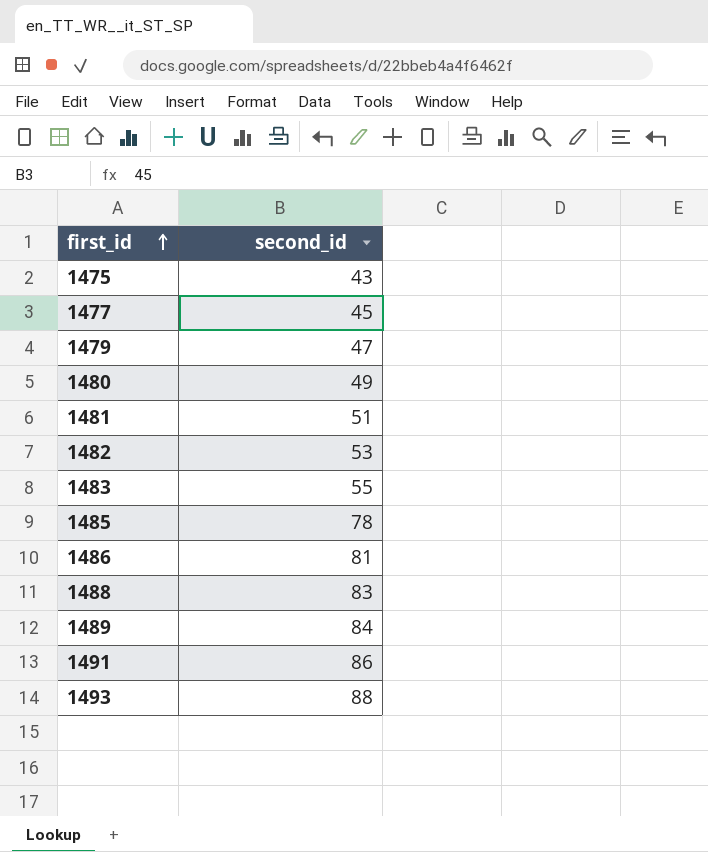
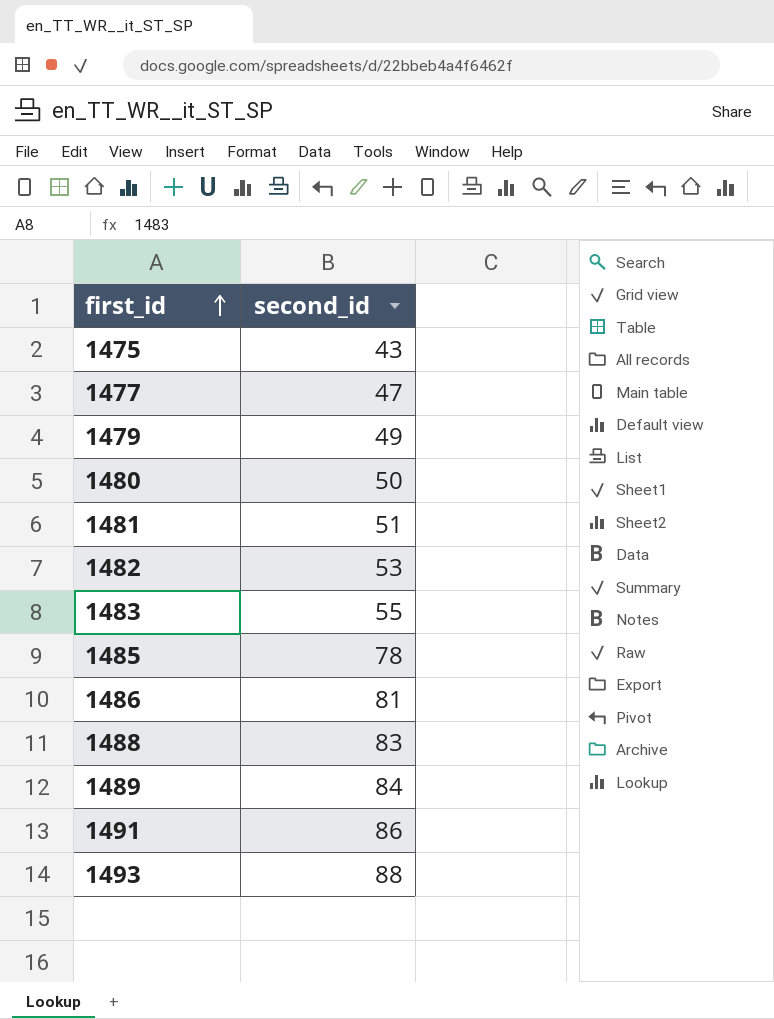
1477 | second_id: 45 -> 47
1479 | second_id: 47 -> 49
1480 | second_id: 49 -> 50

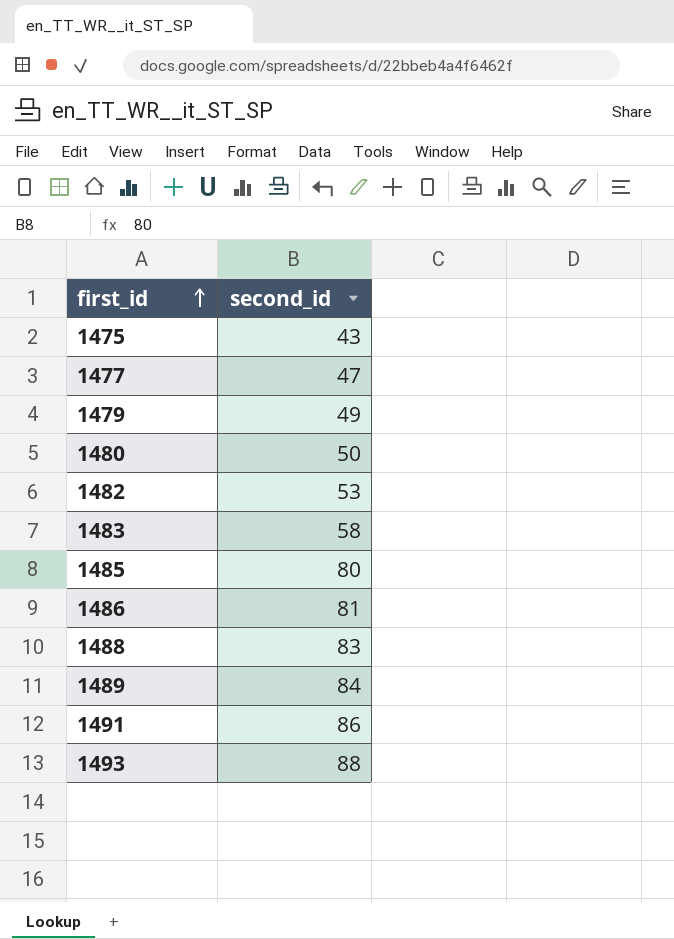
row 1481: 51 -> none
1483 | second_id: 55 -> 58
1485 | second_id: 78 -> 80

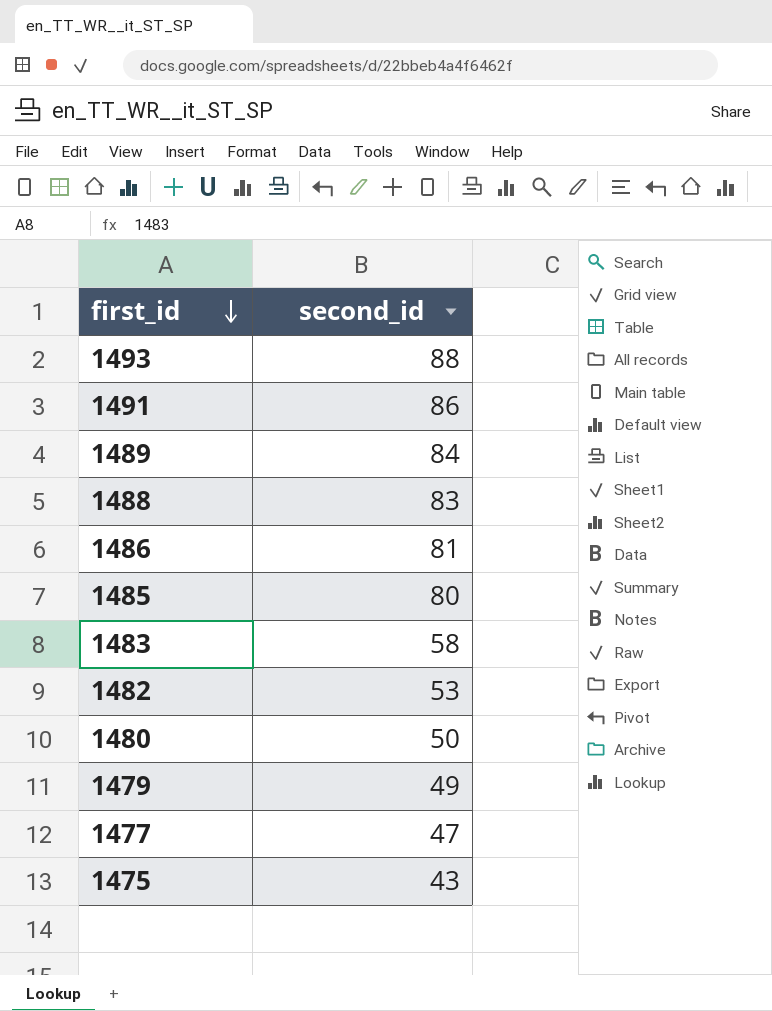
row order: first_id ascending -> first_id descending

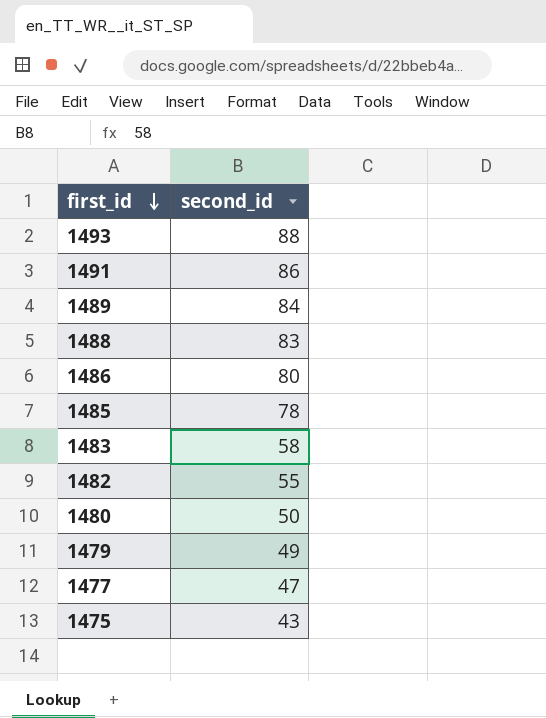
1486 | second_id: 81 -> 80
1485 | second_id: 80 -> 78
1482 | second_id: 53 -> 55

